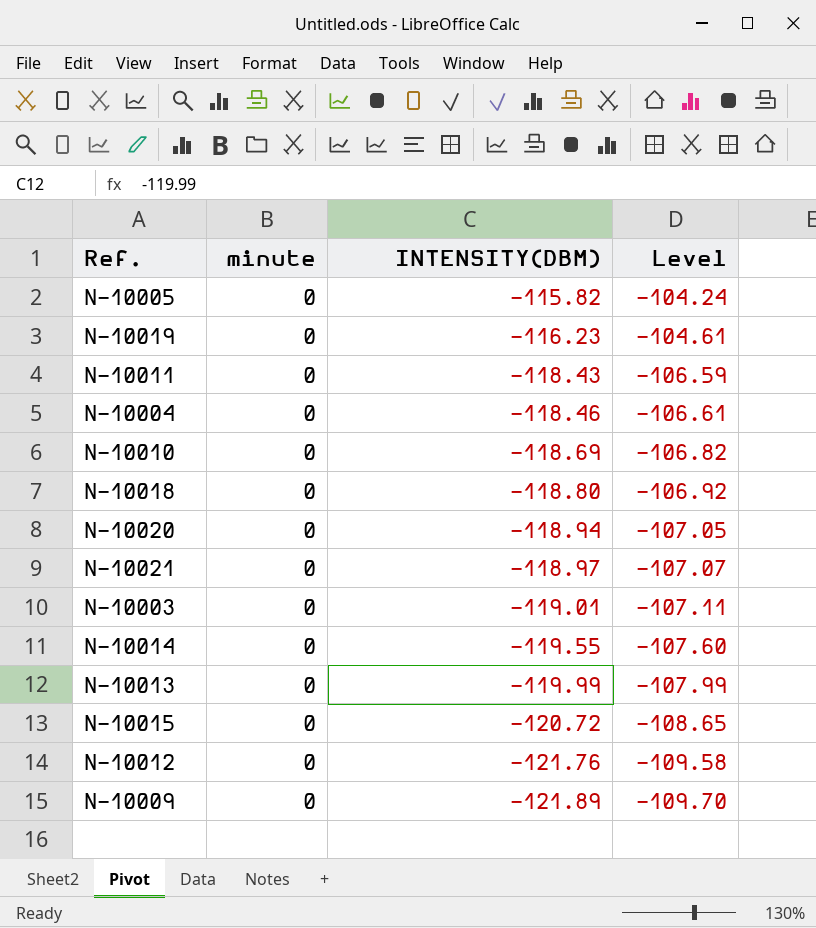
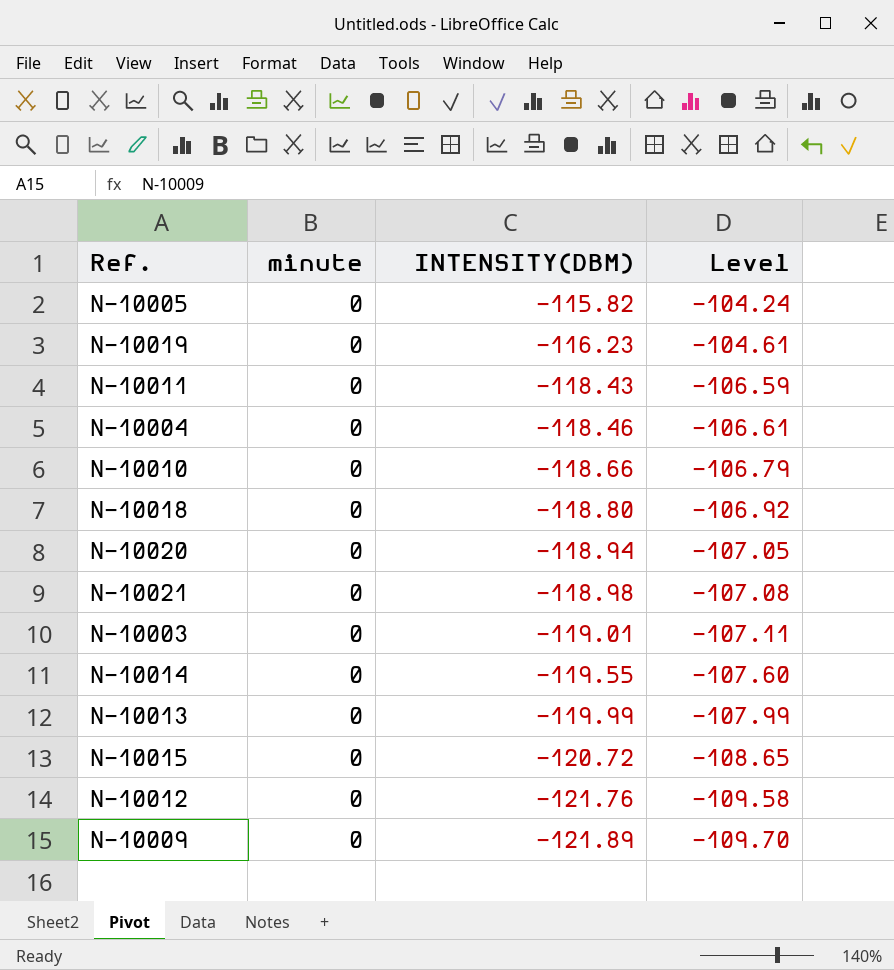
N-10010 | INTENSITY(DBM): -118.69 -> -118.66
N-10010 | Level: -106.82 -> -106.79
N-10021 | INTENSITY(DBM): -118.97 -> -118.98
N-10021 | Level: -107.07 -> -107.08

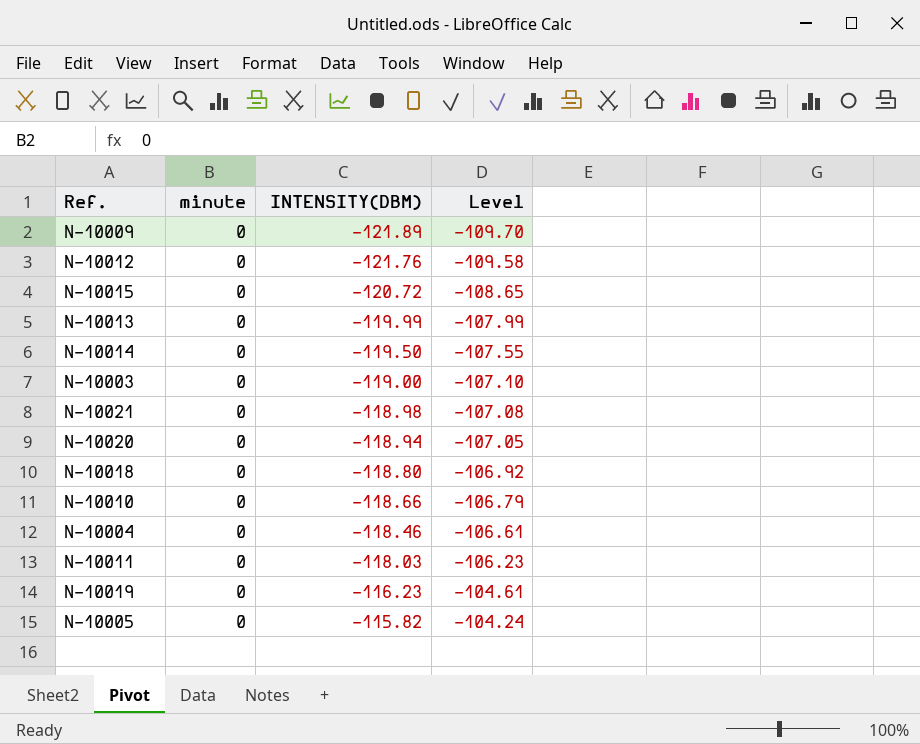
row order: INTENSITY(DBM) descending -> INTENSITY(DBM) ascending
N-10014 | INTENSITY(DBM): -119.55 -> -119.50
N-10014 | Level: -107.60 -> -107.55
N-10003 | INTENSITY(DBM): -119.01 -> -119.00
N-10003 | Level: -107.11 -> -107.10
N-10011 | INTENSITY(DBM): -118.43 -> -118.03
N-10011 | Level: -106.59 -> -106.23

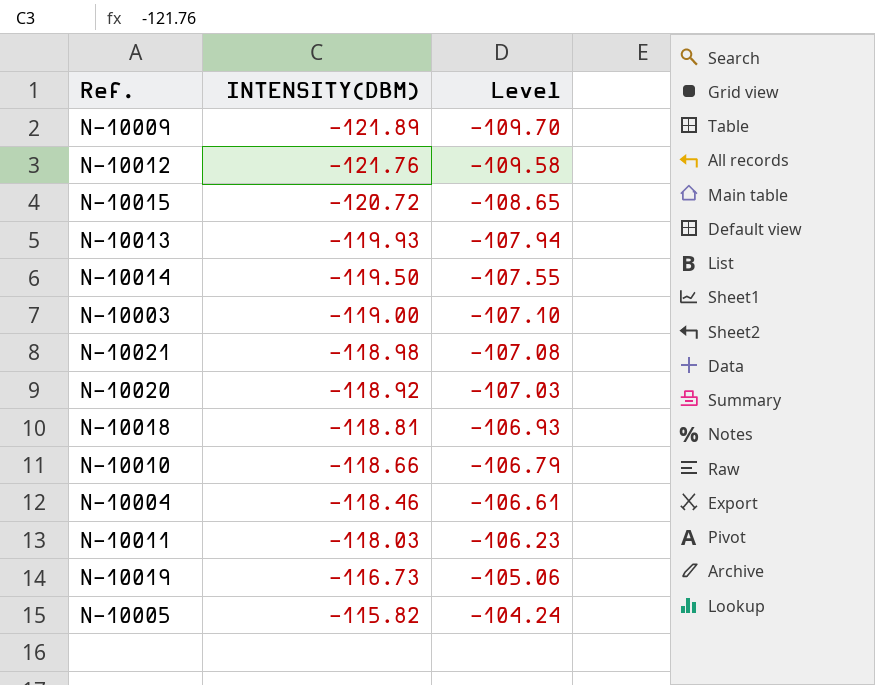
column minute | position: 2 -> none
N-10013 | INTENSITY(DBM): -119.99 -> -119.93
N-10013 | Level: -107.99 -> -107.94
N-10020 | INTENSITY(DBM): -118.94 -> -118.92
N-10020 | Level: -107.05 -> -107.03
N-10018 | INTENSITY(DBM): -118.80 -> -118.81
N-10018 | Level: -106.92 -> -106.93
N-10019 | INTENSITY(DBM): -116.23 -> -116.73
N-10019 | Level: -104.61 -> -105.06

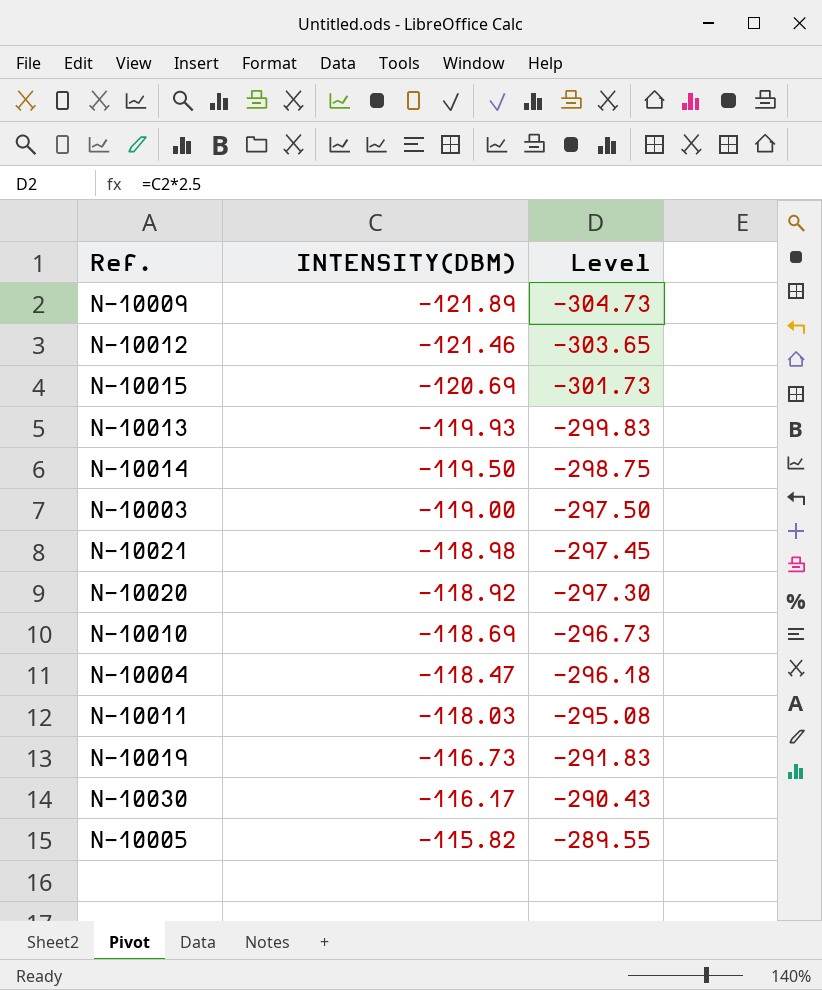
column Level | formula: [INTENSITY(DBM)] * 0.9 -> [INTENSITY(DBM)] * 2.5
row N-10018: -118.81 | -106.93 -> none
N-10012 | INTENSITY(DBM): -121.76 -> -121.46
N-10015 | INTENSITY(DBM): -120.72 -> -120.69
N-10010 | INTENSITY(DBM): -118.66 -> -118.69
N-10004 | INTENSITY(DBM): -118.46 -> -118.47
row N-10030: none -> -116.17 | -290.43

